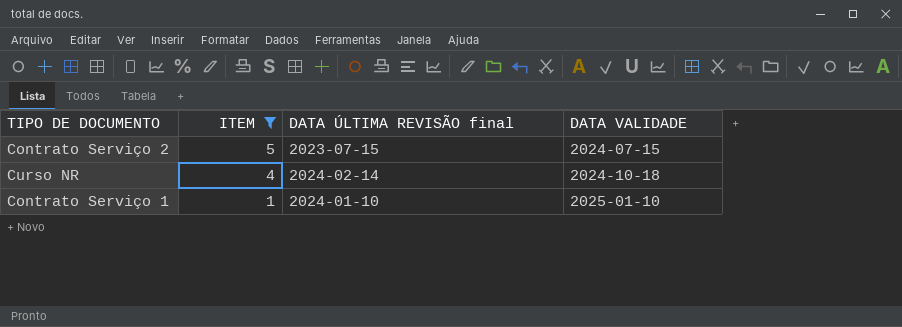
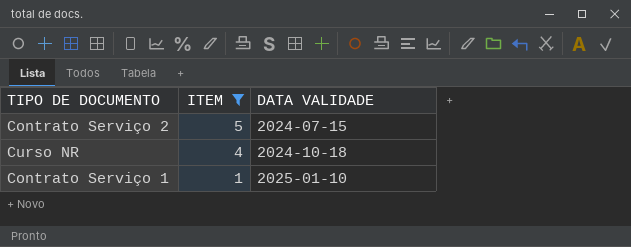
column DATA ÚLTIMA REVISÃO final | position: 3 -> none

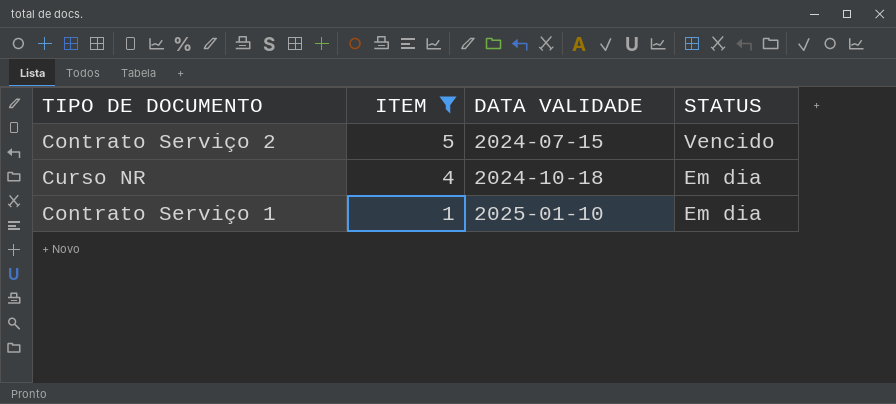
column STATUS | position: none -> 4

